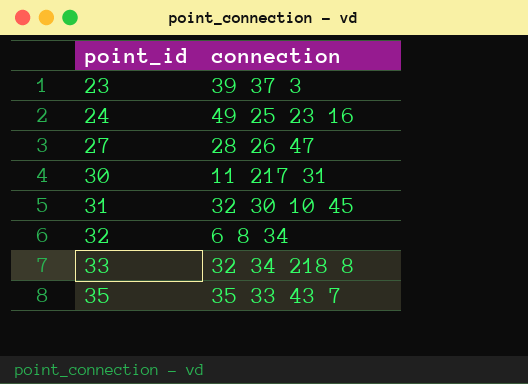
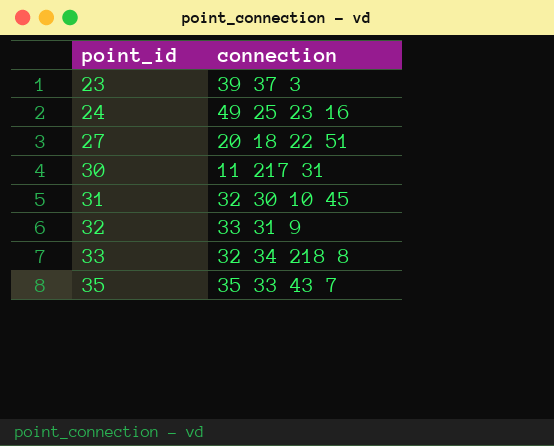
27 | connection: 28 26 47 -> 20 18 22 51
32 | connection: 6 8 34 -> 33 31 9

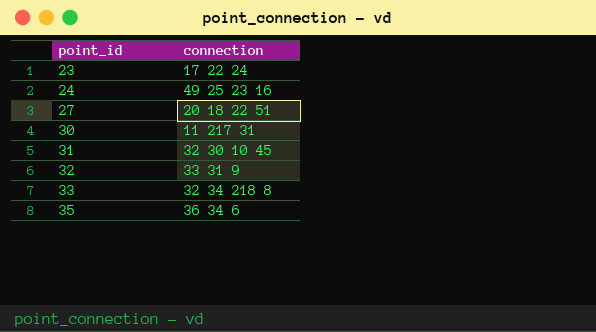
23 | connection: 39 37 3 -> 17 22 24
35 | connection: 35 33 43 7 -> 36 34 6

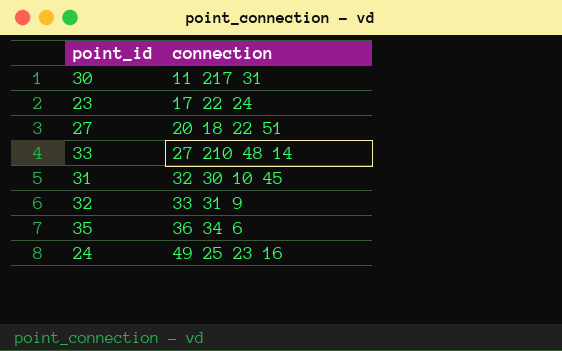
row order: point_id ascending -> connection ascending
33 | connection: 32 34 218 8 -> 27 210 48 14

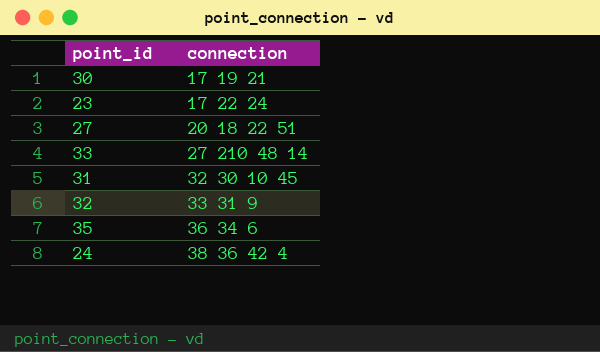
30 | connection: 11 217 31 -> 17 19 21
24 | connection: 49 25 23 16 -> 38 36 42 4

